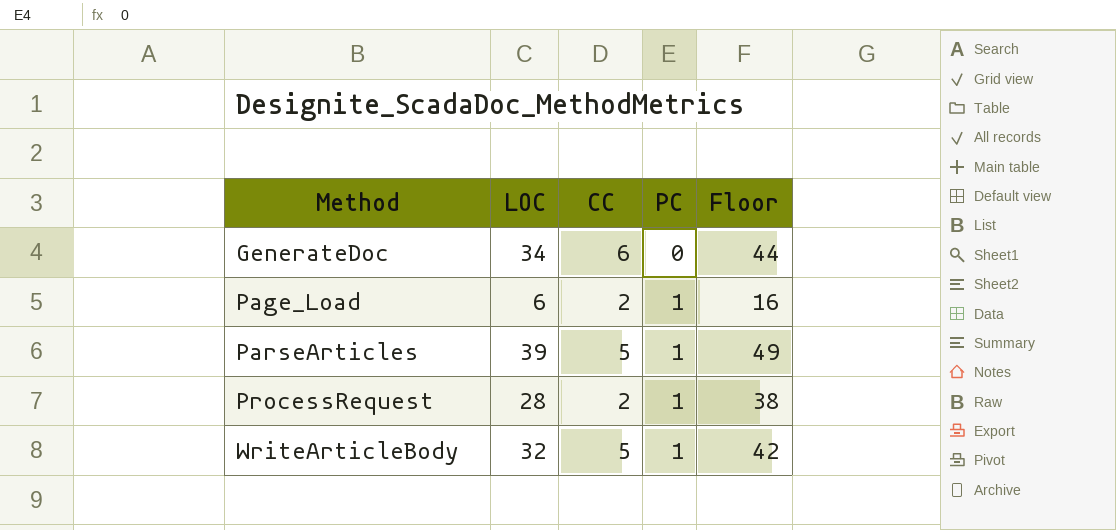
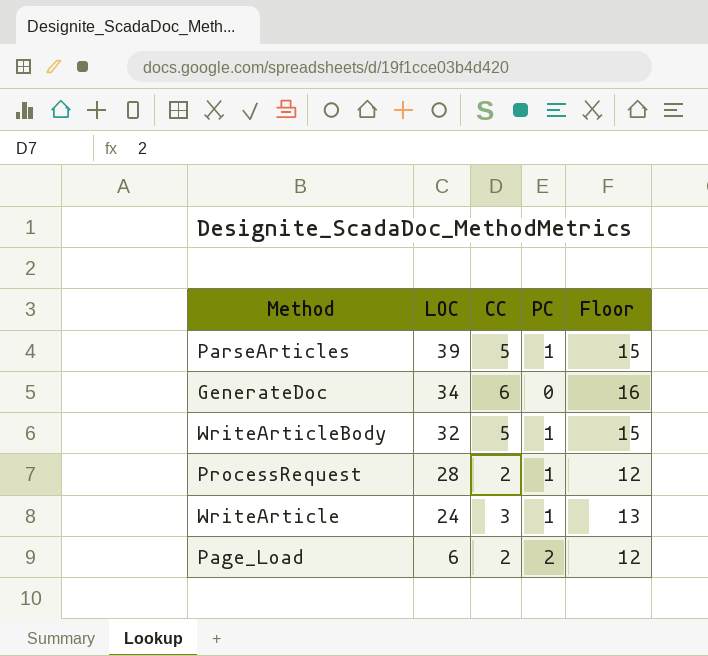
row order: Method ascending -> LOC descending
column Floor | formula: [LOC] + 10 -> [CC] + 10
row WriteArticle: none -> 24 | 3 | 1 | 13
Page_Load | PC: 1 -> 2

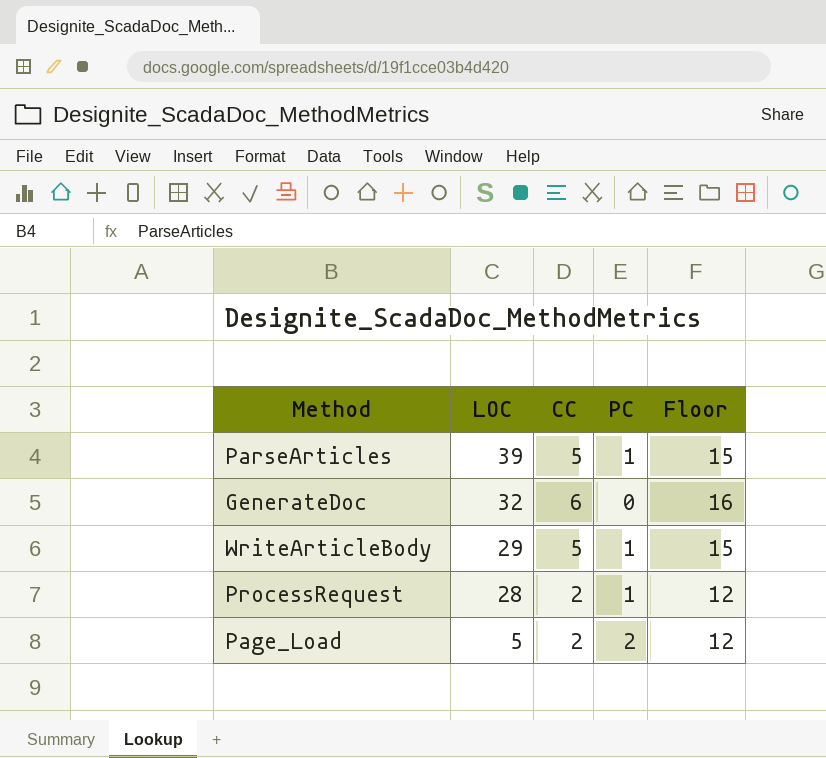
row WriteArticle: 24 | 3 | 1 | 13 -> none
GenerateDoc | LOC: 34 -> 32
WriteArticleBody | LOC: 32 -> 29
Page_Load | LOC: 6 -> 5

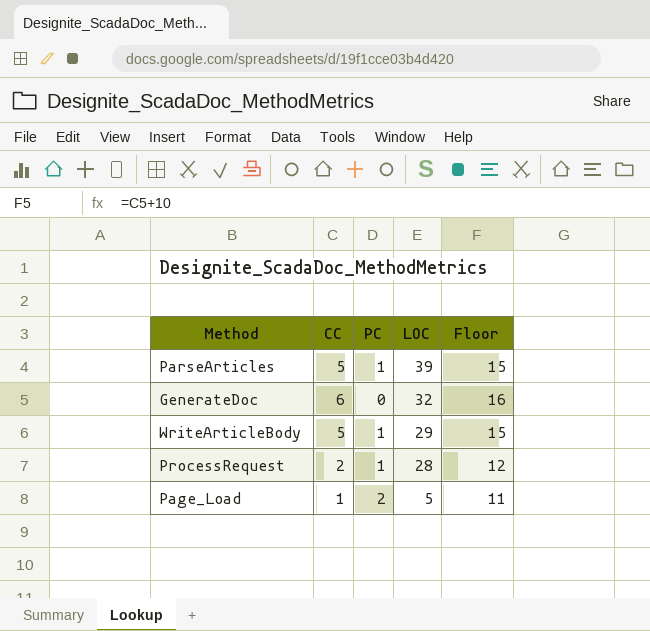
column LOC | position: 2 -> 4
Page_Load | CC: 2 -> 1
Page_Load | Floor: 12 -> 11

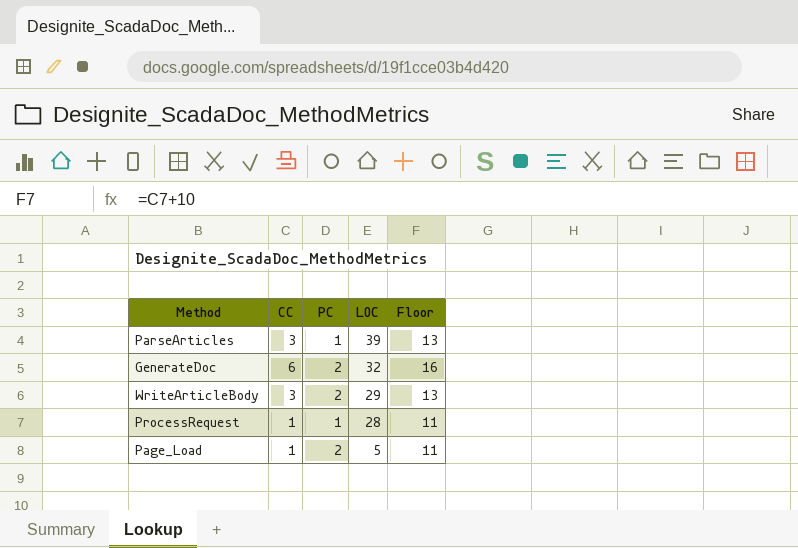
ParseArticles | CC: 5 -> 3
ParseArticles | Floor: 15 -> 13
GenerateDoc | PC: 0 -> 2
WriteArticleBody | CC: 5 -> 3
WriteArticleBody | PC: 1 -> 2
WriteArticleBody | Floor: 15 -> 13
ProcessRequest | CC: 2 -> 1
ProcessRequest | Floor: 12 -> 11

